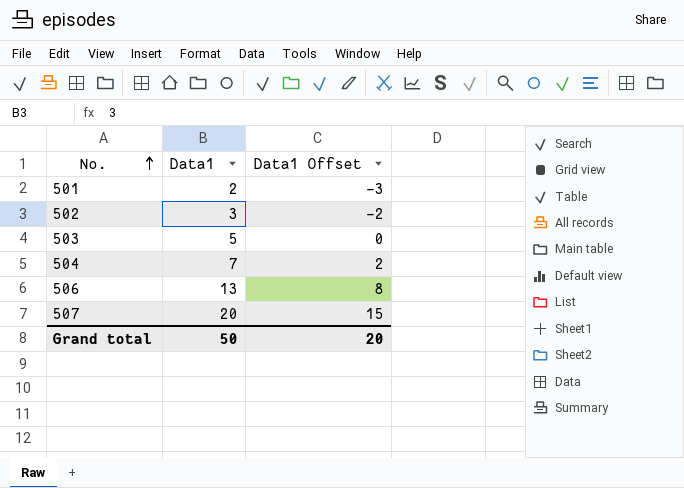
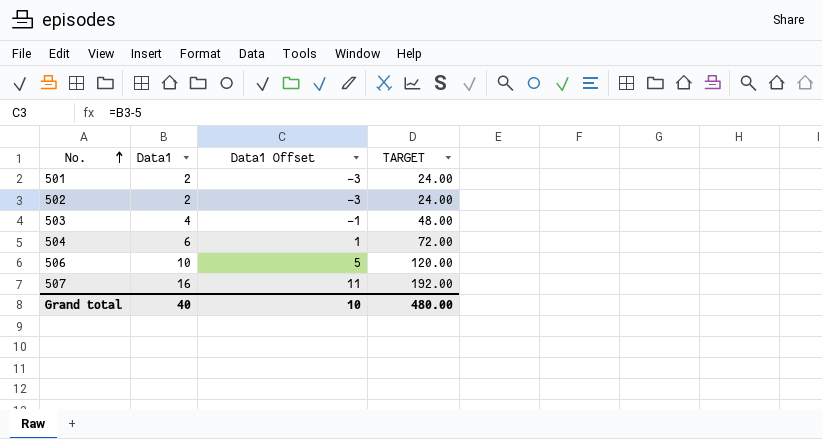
column TARGET | formula: none -> [Data1] * 12
502 | Data1: 3 -> 2
502 | Data1 Offset: -2 -> -3
503 | Data1: 5 -> 4
503 | Data1 Offset: 0 -> -1
504 | Data1: 7 -> 6
504 | Data1 Offset: 2 -> 1
506 | Data1: 13 -> 10
506 | Data1 Offset: 8 -> 5
507 | Data1: 20 -> 16
507 | Data1 Offset: 15 -> 11
Grand total | Data1: 50 -> 40
Grand total | Data1 Offset: 20 -> 10

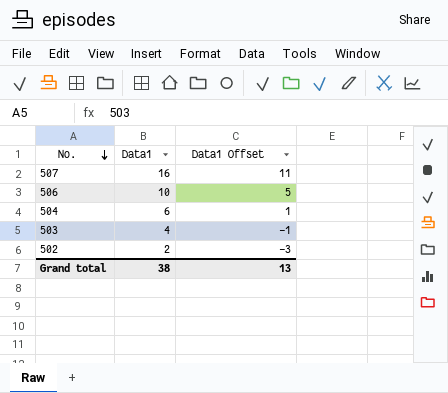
row order: No. ascending -> No. descending
column TARGET | formula: [Data1] * 12 -> none
row 501: 2 | -3 | 24.00 -> none
Grand total | Data1: 40 -> 38
Grand total | Data1 Offset: 10 -> 13

